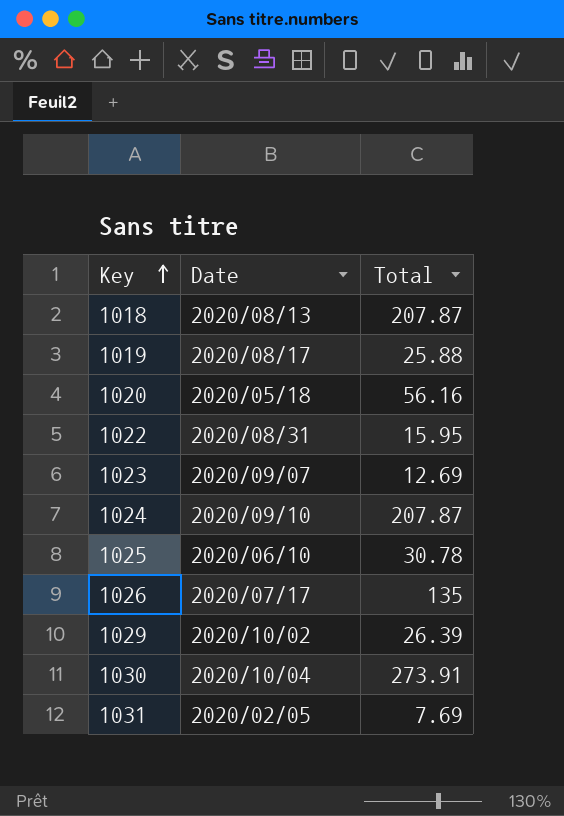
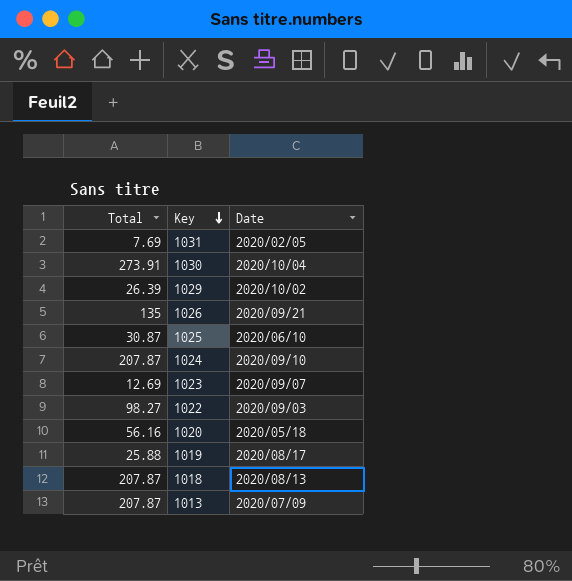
row order: Key ascending -> Key descending
column Total | position: 3 -> 1
1026 | Date: 2020/07/17 -> 2020/09/21
1025 | Total: 30.78 -> 30.87
1022 | Total: 15.95 -> 98.27
1022 | Date: 2020/08/31 -> 2020/09/03
row 1013: none -> 207.87 | 2020/07/09

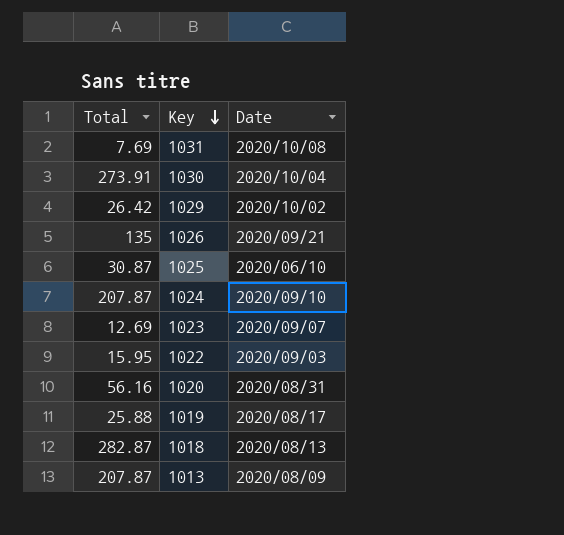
1031 | Date: 2020/02/05 -> 2020/10/08
1029 | Total: 26.39 -> 26.42
1022 | Total: 98.27 -> 15.95
1020 | Date: 2020/05/18 -> 2020/08/31
1018 | Total: 207.87 -> 282.87
1013 | Date: 2020/07/09 -> 2020/08/09

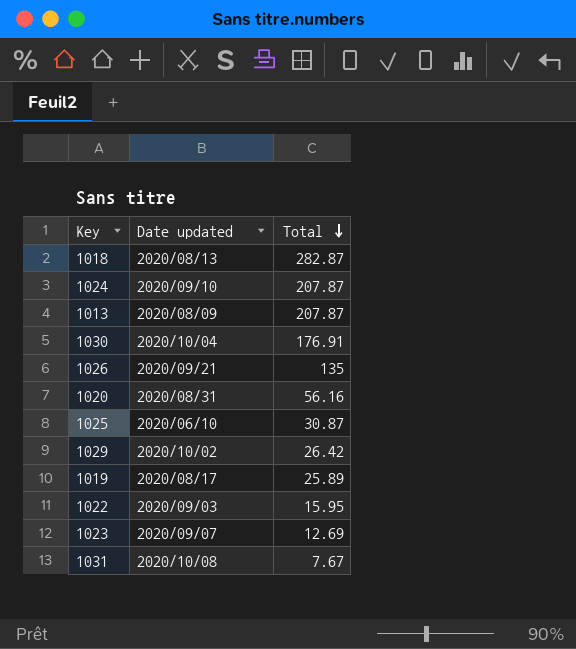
row order: Key descending -> Total descending
column name: Date -> Date updated
column Total | position: 1 -> 3
1030 | Total: 273.91 -> 176.91
1019 | Total: 25.88 -> 25.89
1031 | Total: 7.69 -> 7.67

